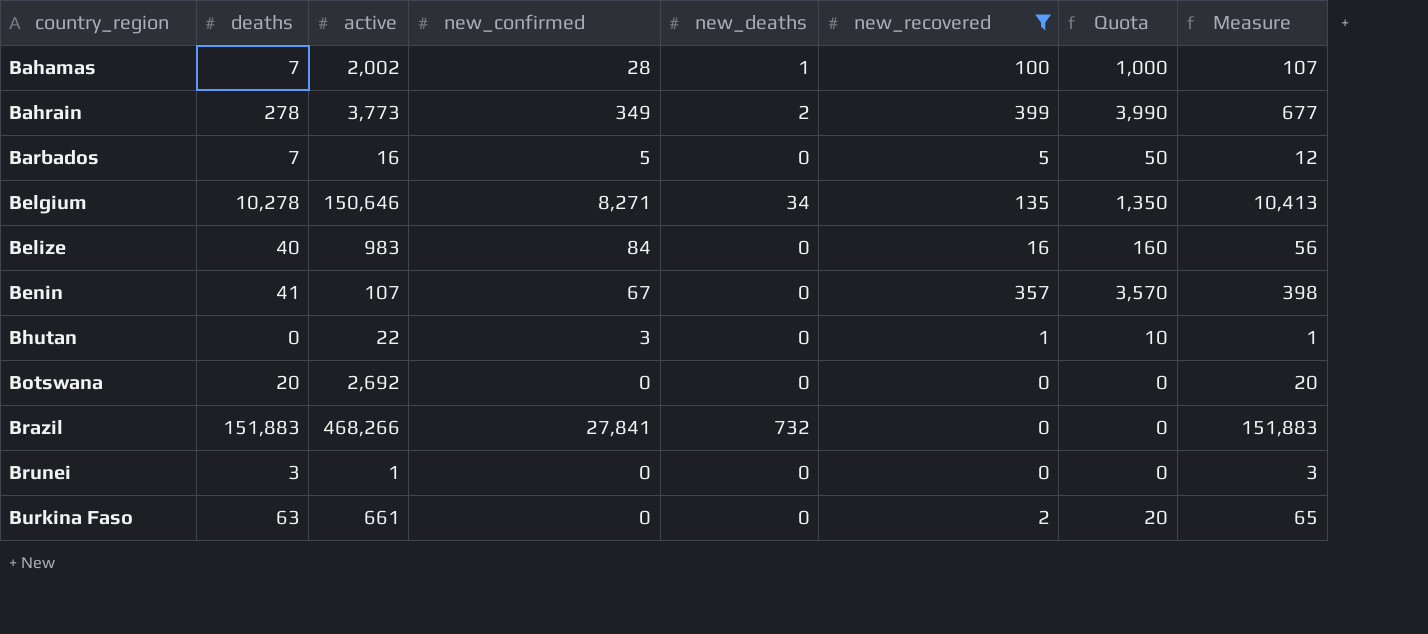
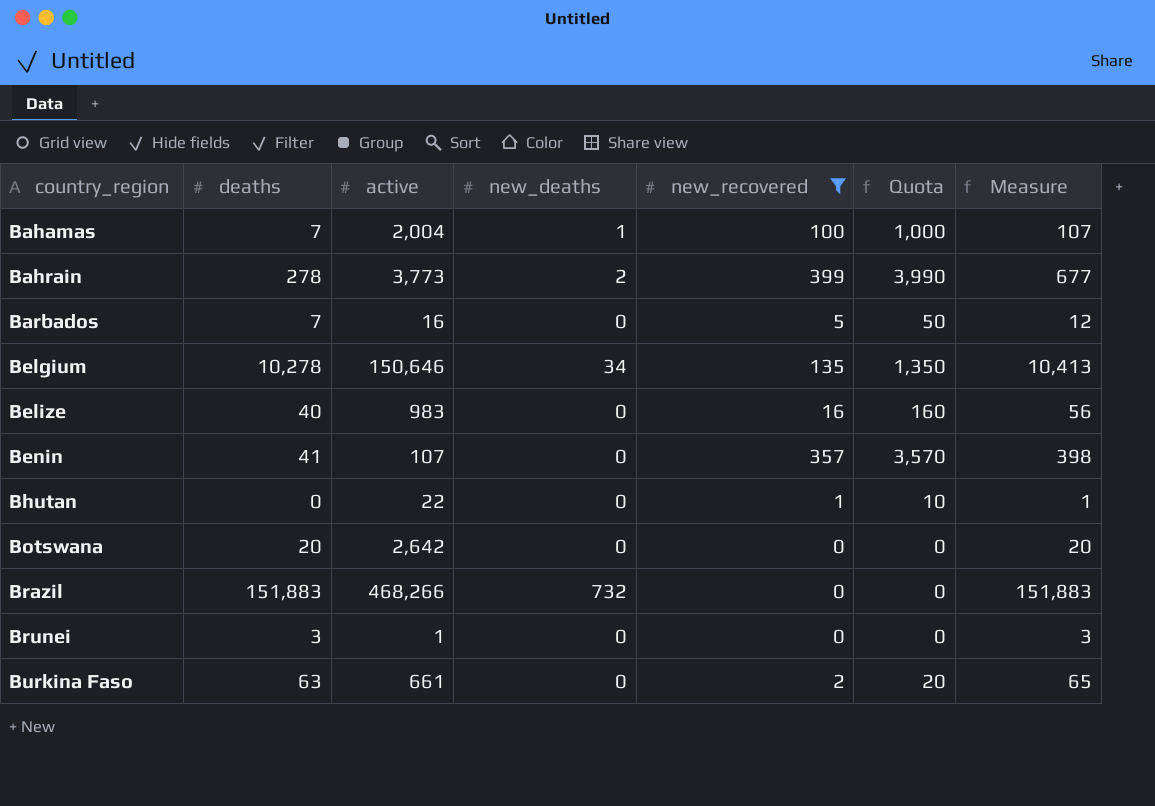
column new_confirmed | position: 4 -> none
Bahamas | active: 2,002 -> 2,004
Botswana | active: 2,692 -> 2,642

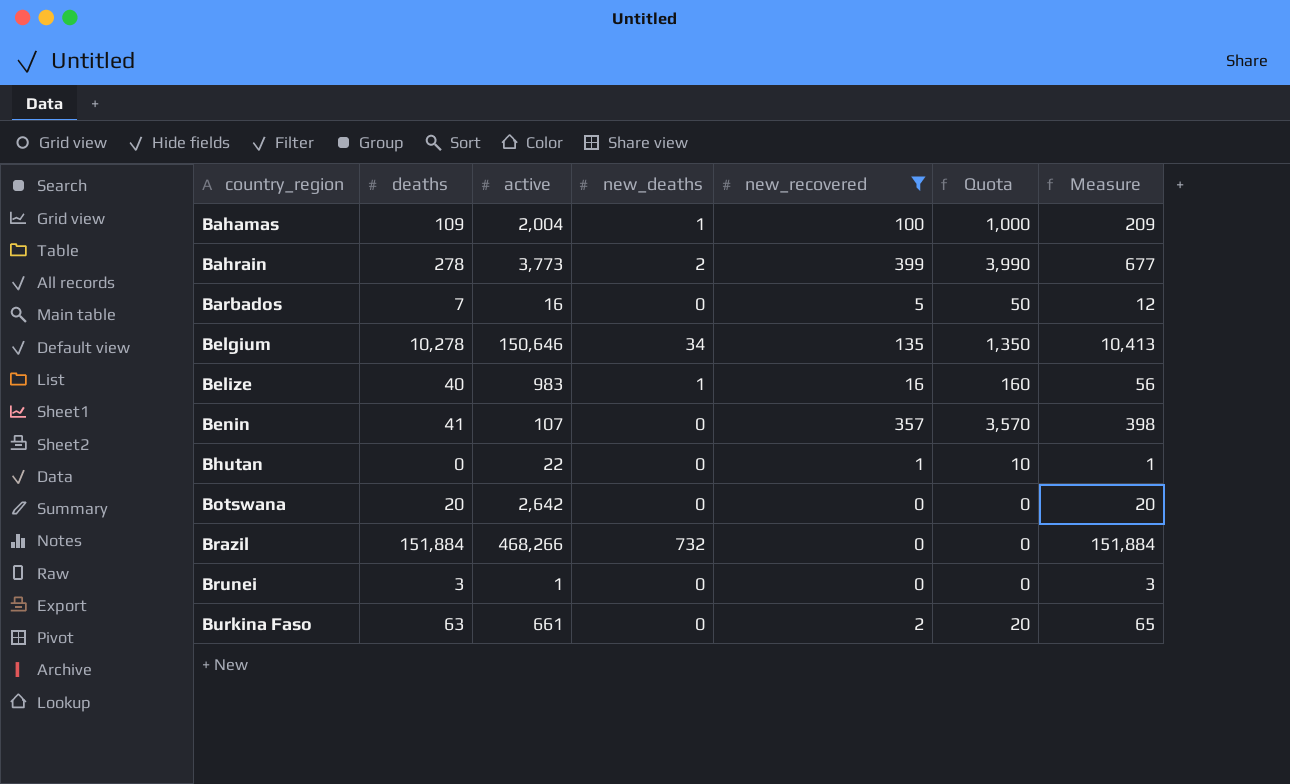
Bahamas | deaths: 7 -> 109
Bahamas | Measure: 107 -> 209
Belize | new_deaths: 0 -> 1
Brazil | deaths: 151,883 -> 151,884
Brazil | Measure: 151,883 -> 151,884

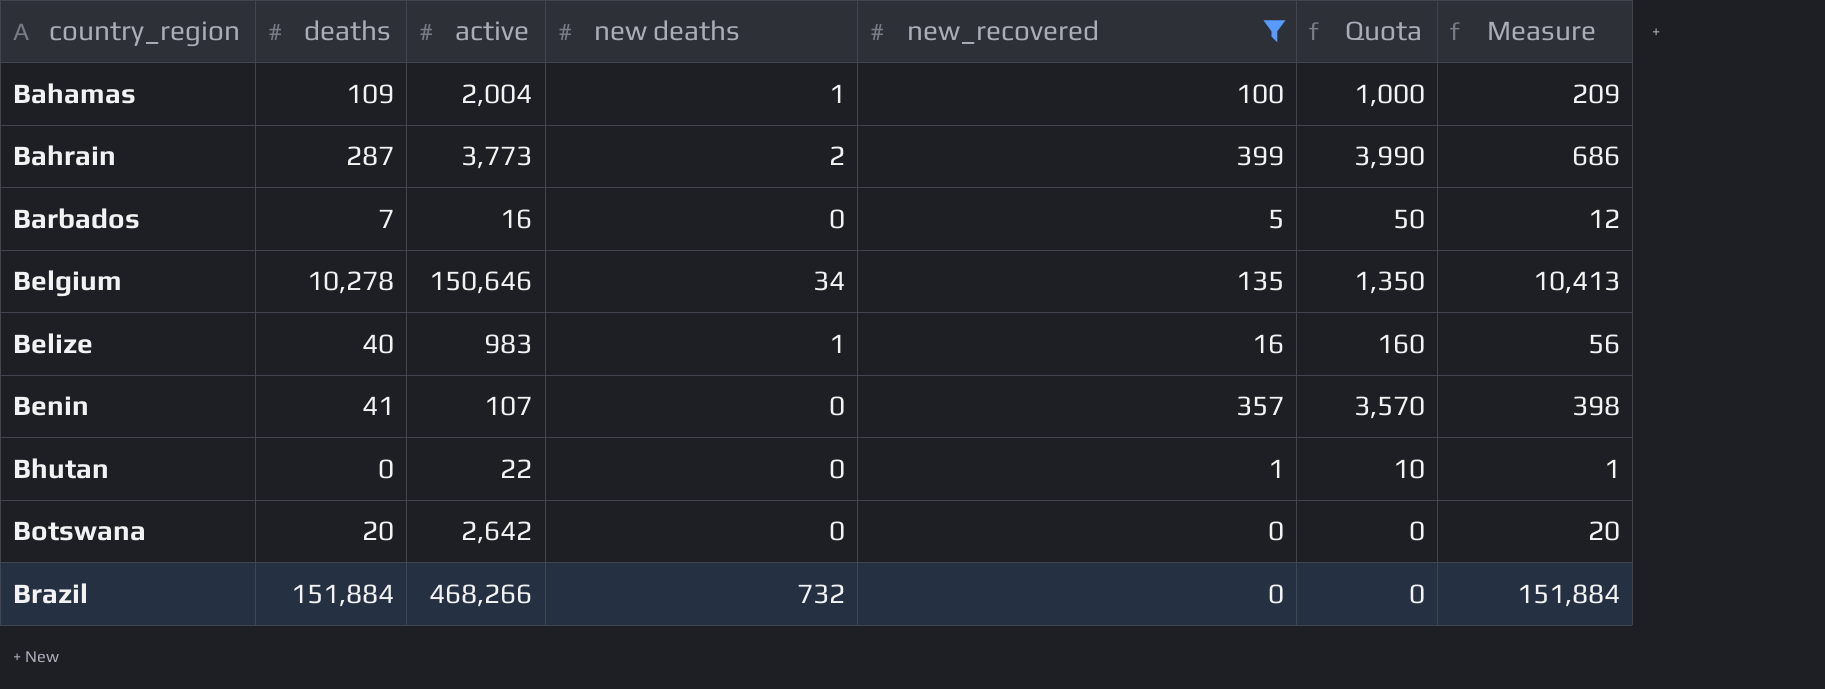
column name: new_deaths -> new deaths
row Brunei: 3 | 1 | 0 | 0 | 0 | 3 -> none
row Burkina Faso: 63 | 661 | 0 | 2 | 20 | 65 -> none
Bahrain | deaths: 278 -> 287
Bahrain | Measure: 677 -> 686

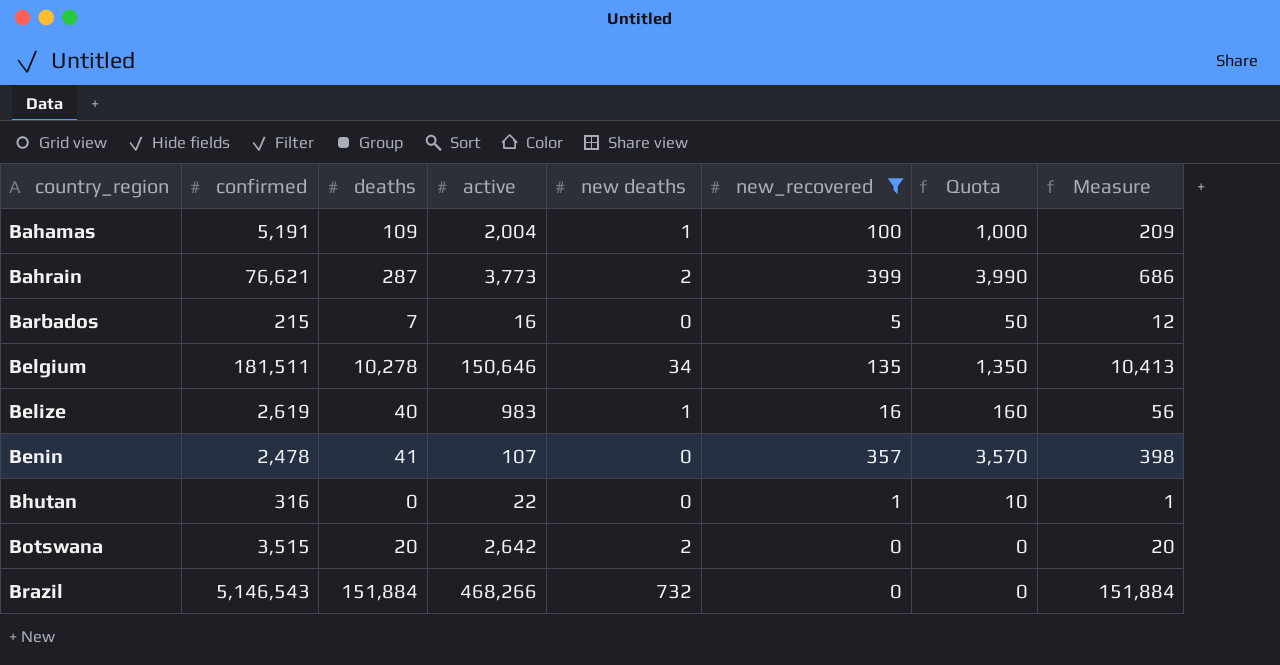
column confirmed | position: none -> 2
Botswana | new deaths: 0 -> 2

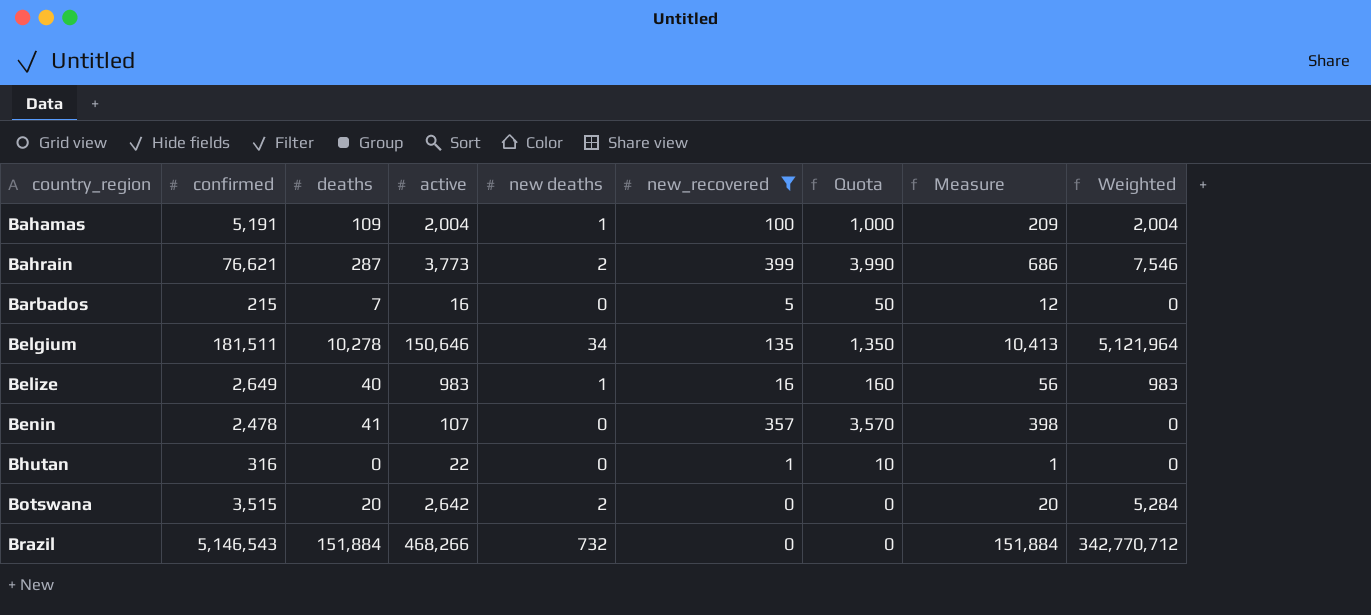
column Weighted | formula: none -> [active] * [new deaths]
Belize | confirmed: 2,619 -> 2,649

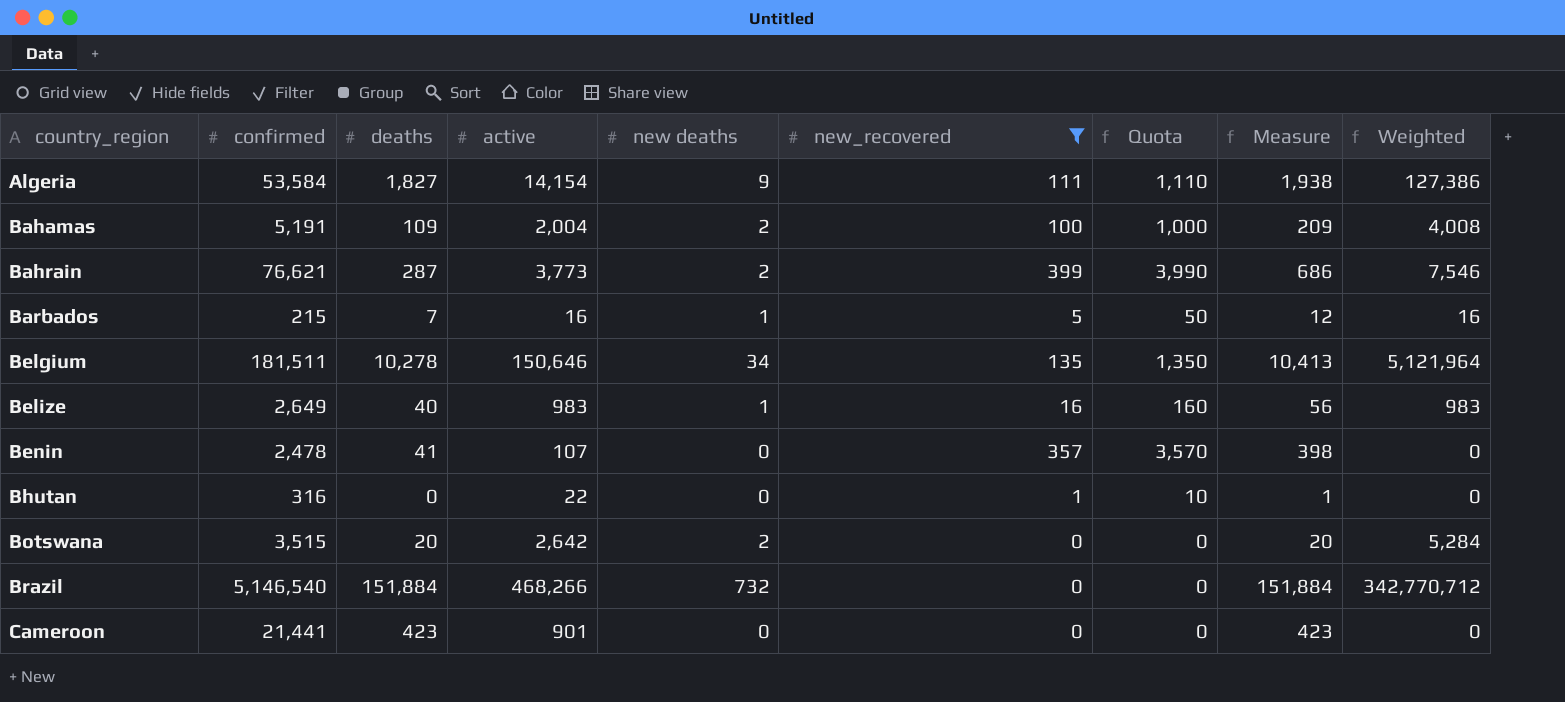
row Algeria: none -> 53,584 | 1,827 | 14,154 | 9 | 111 | 1,110 | 1,938 | 127,386
Bahamas | new deaths: 1 -> 2
Bahamas | Weighted: 2,004 -> 4,008
Barbados | new deaths: 0 -> 1
Barbados | Weighted: 0 -> 16
Brazil | confirmed: 5,146,543 -> 5,146,540
row Cameroon: none -> 21,441 | 423 | 901 | 0 | 0 | 0 | 423 | 0

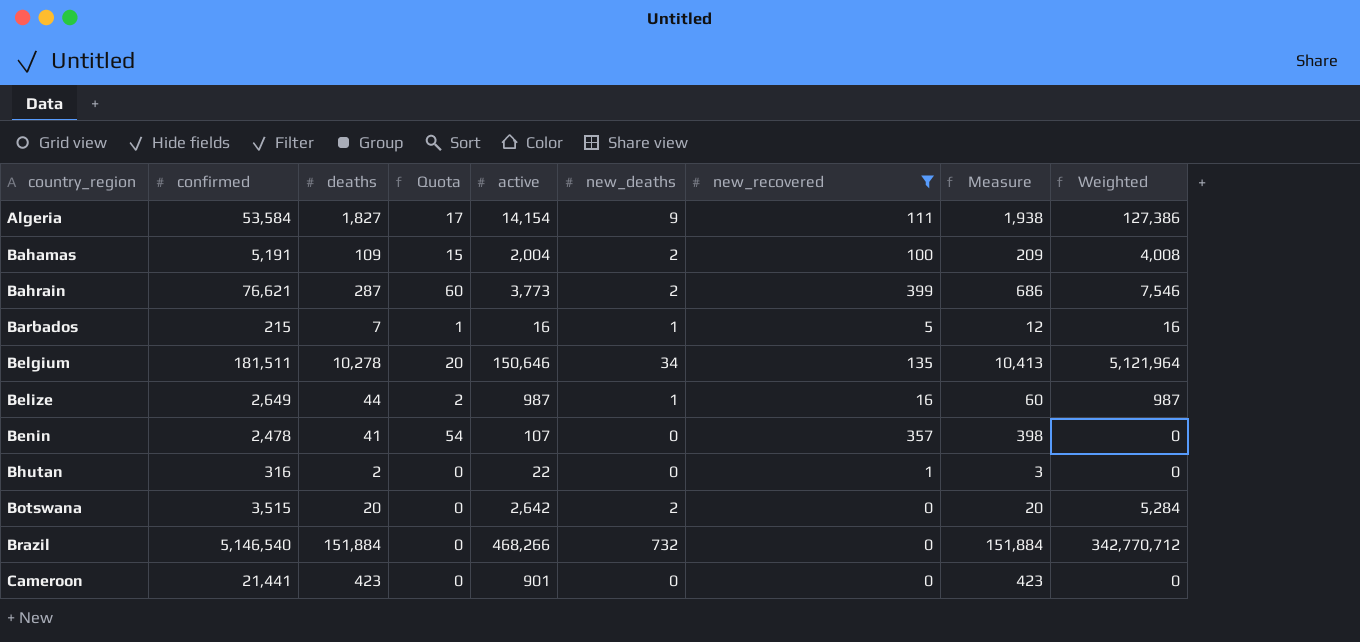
column Quota | formula: [new_recovered] * 10 -> [new_recovered] * 0.15
column Quota | position: 7 -> 4
column name: new deaths -> new_deaths
Belize | deaths: 40 -> 44
Belize | active: 983 -> 987
Belize | Measure: 56 -> 60
Belize | Weighted: 983 -> 987
Bhutan | deaths: 0 -> 2
Bhutan | Measure: 1 -> 3

